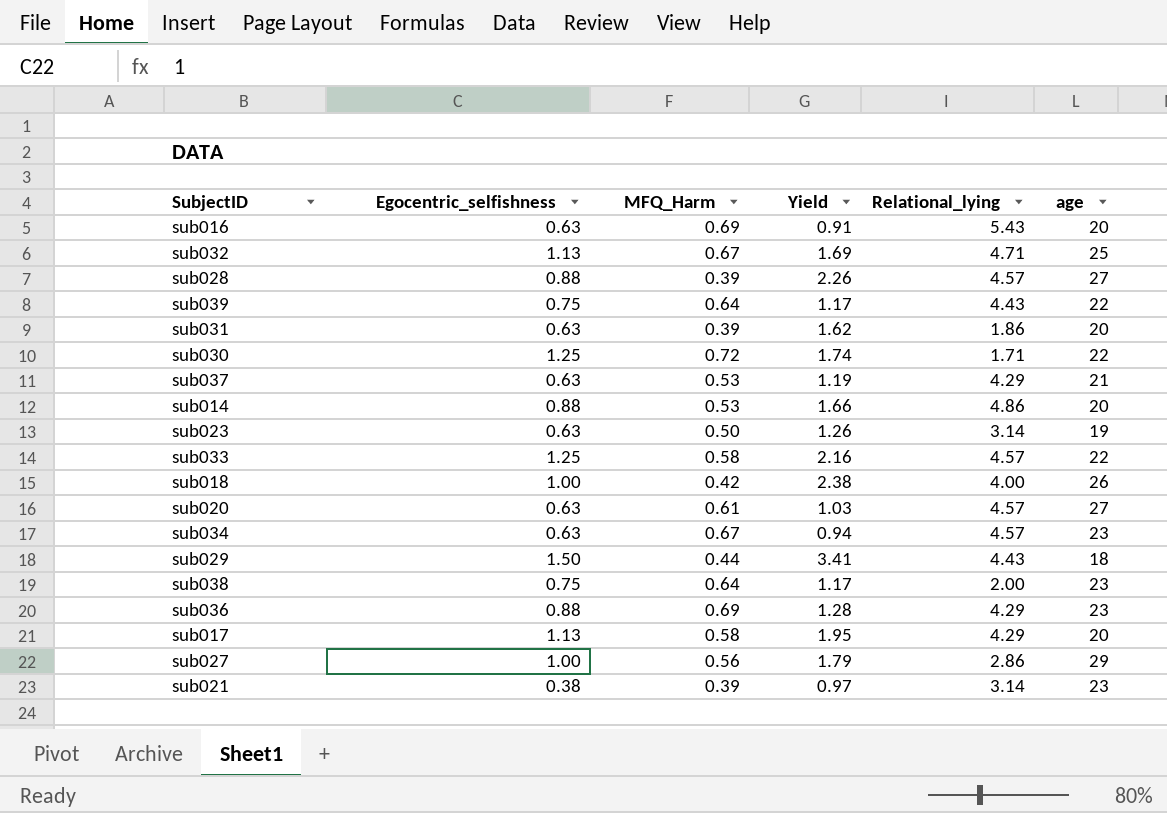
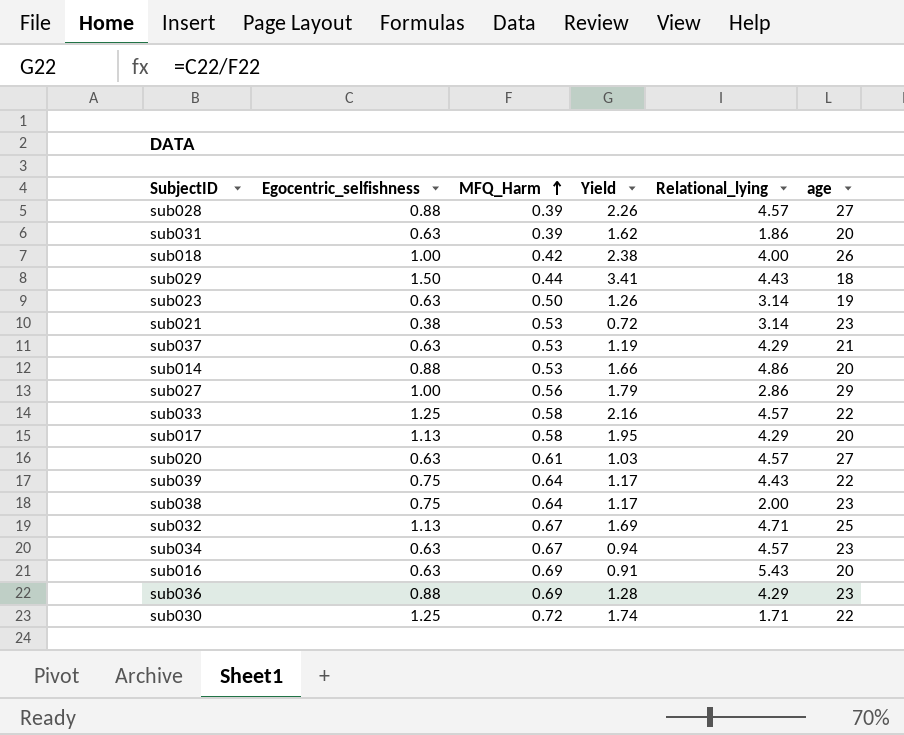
row order: none -> MFQ_Harm ascending
sub021 | MFQ_Harm: 0.39 -> 0.53
sub021 | Yield: 0.97 -> 0.72

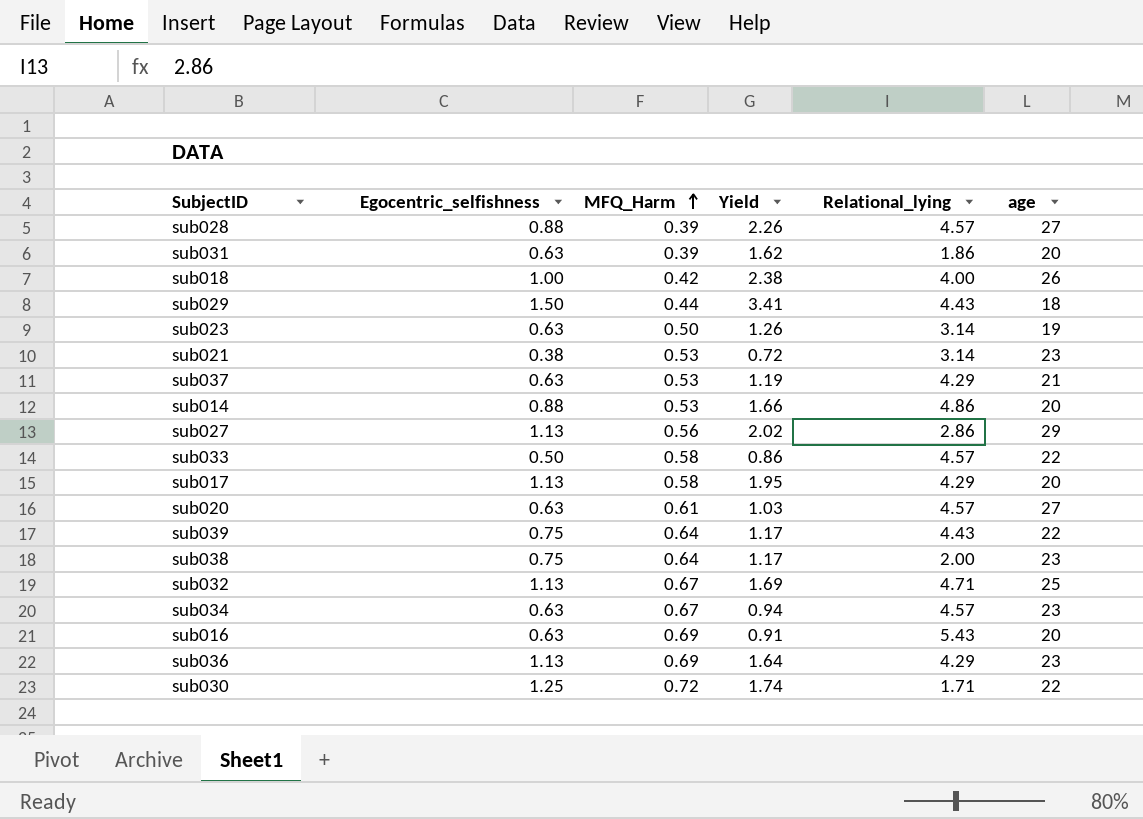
sub027 | Egocentric_selfishness: 1.00 -> 1.13
sub027 | Yield: 1.79 -> 2.02
sub033 | Egocentric_selfishness: 1.25 -> 0.50
sub033 | Yield: 2.16 -> 0.86
sub036 | Egocentric_selfishness: 0.88 -> 1.13
sub036 | Yield: 1.28 -> 1.64

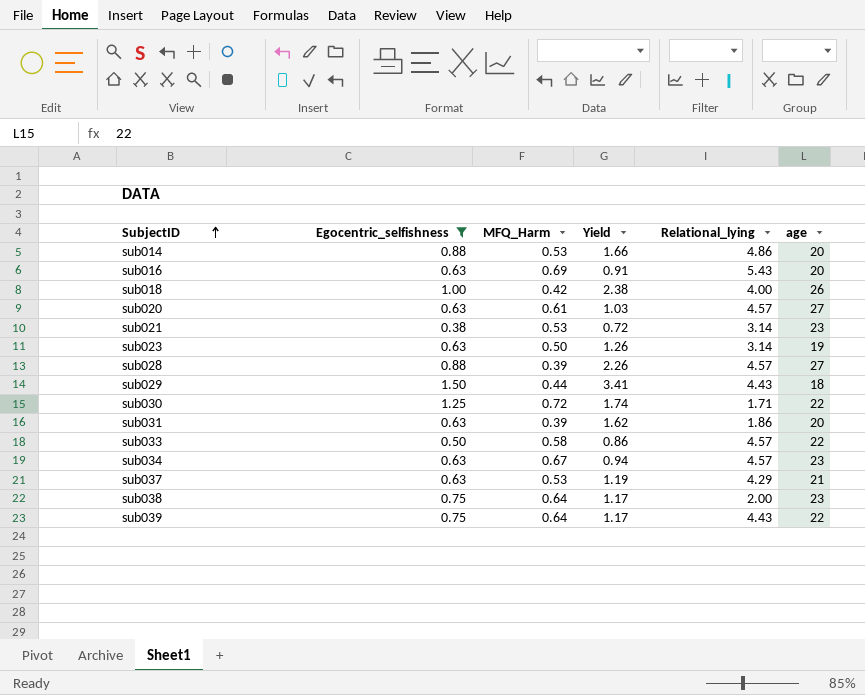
filter: none -> Egocentric_selfishness != 1.13
row order: MFQ_Harm ascending -> SubjectID ascending

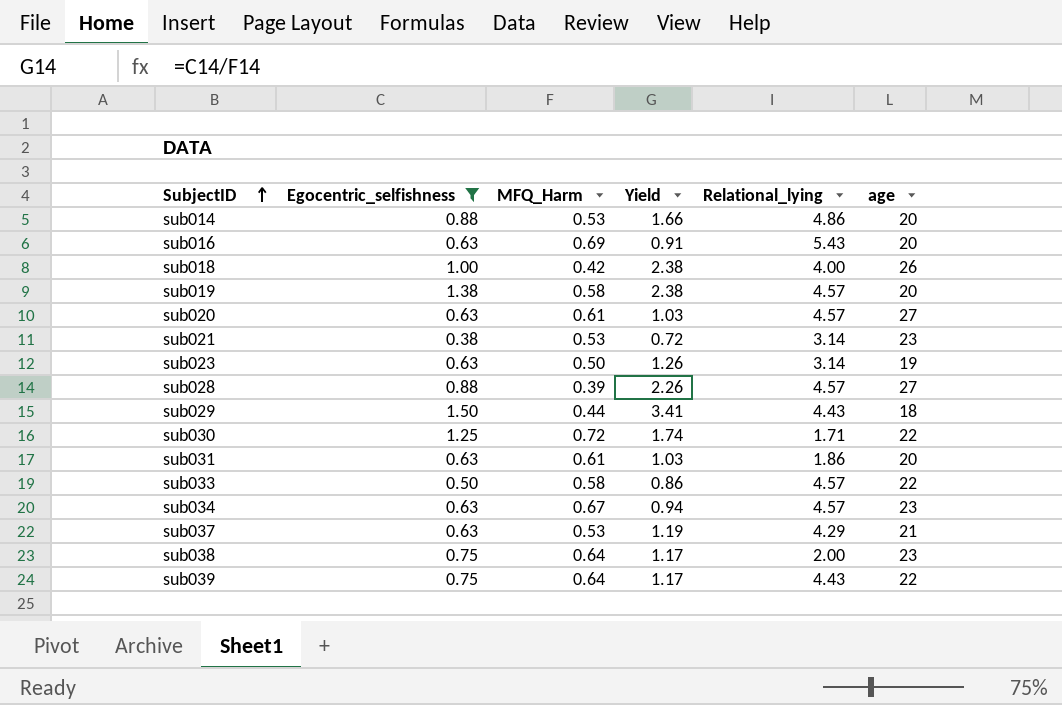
row sub019: none -> 1.38 | 0.58 | 2.38 | 4.57 | 20
sub031 | MFQ_Harm: 0.39 -> 0.61
sub031 | Yield: 1.62 -> 1.03

